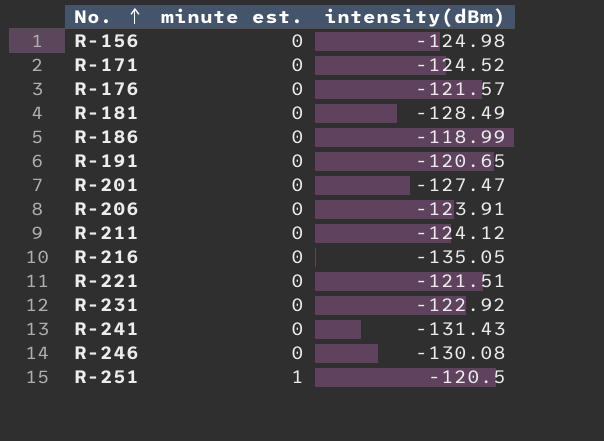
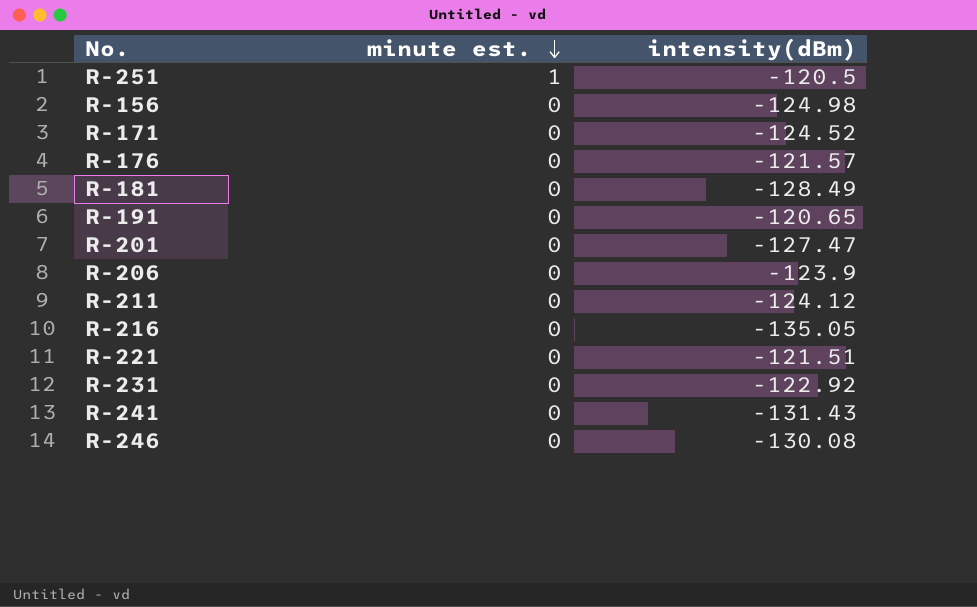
row order: No. ascending -> minute est. descending
row R-186: 0 | -118.99 -> none
R-206 | intensity(dBm): -123.91 -> -123.9

